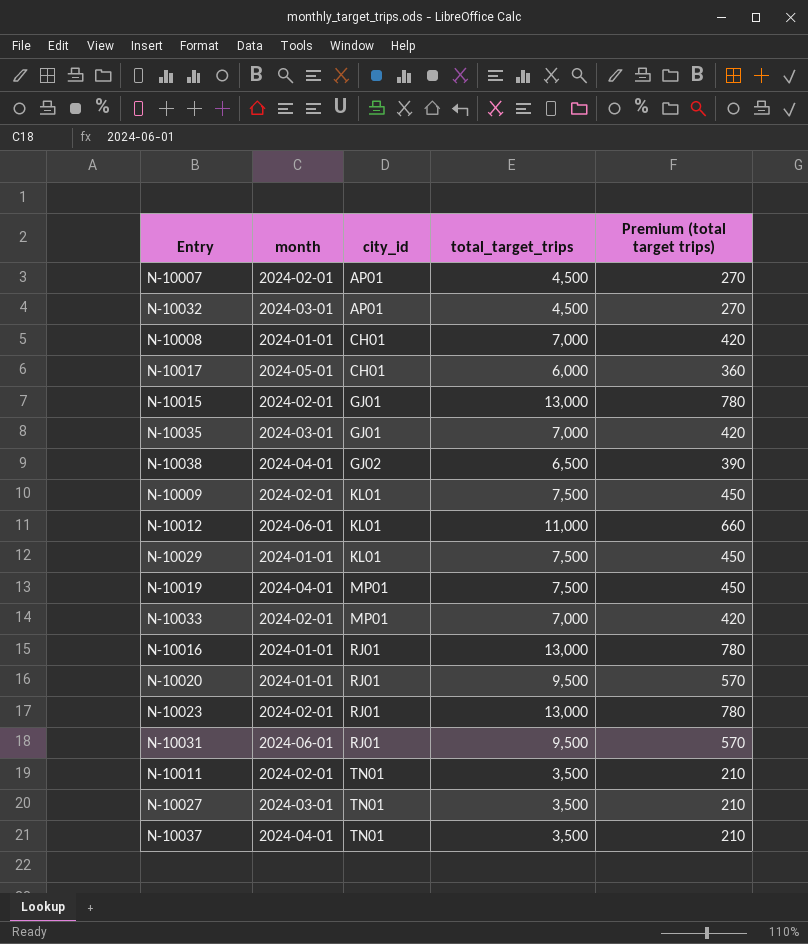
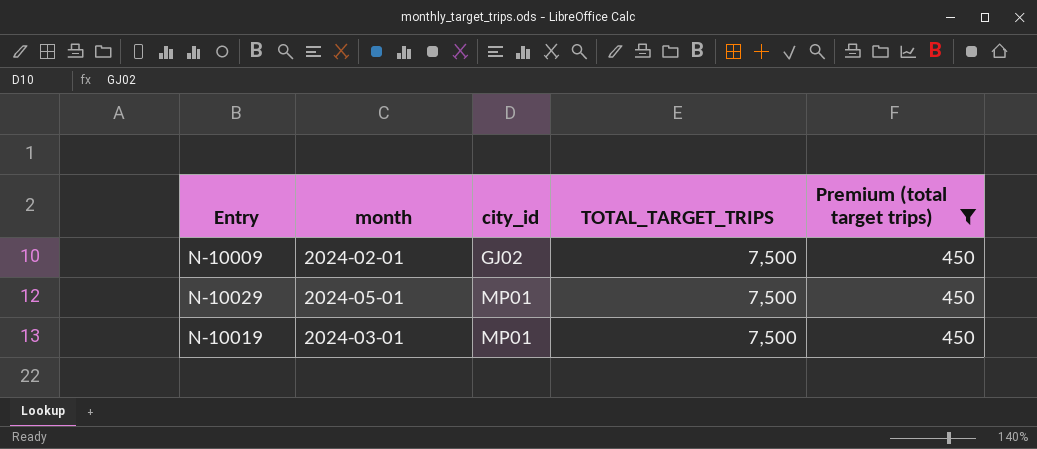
filter: none -> Premium (total target trips) = 450
column name: total_target_trips -> TOTAL_TARGET_TRIPS
N-10009 | city_id: KL01 -> GJ02
N-10029 | month: 2024-01-01 -> 2024-05-01
N-10029 | city_id: KL01 -> MP01
N-10019 | month: 2024-04-01 -> 2024-03-01

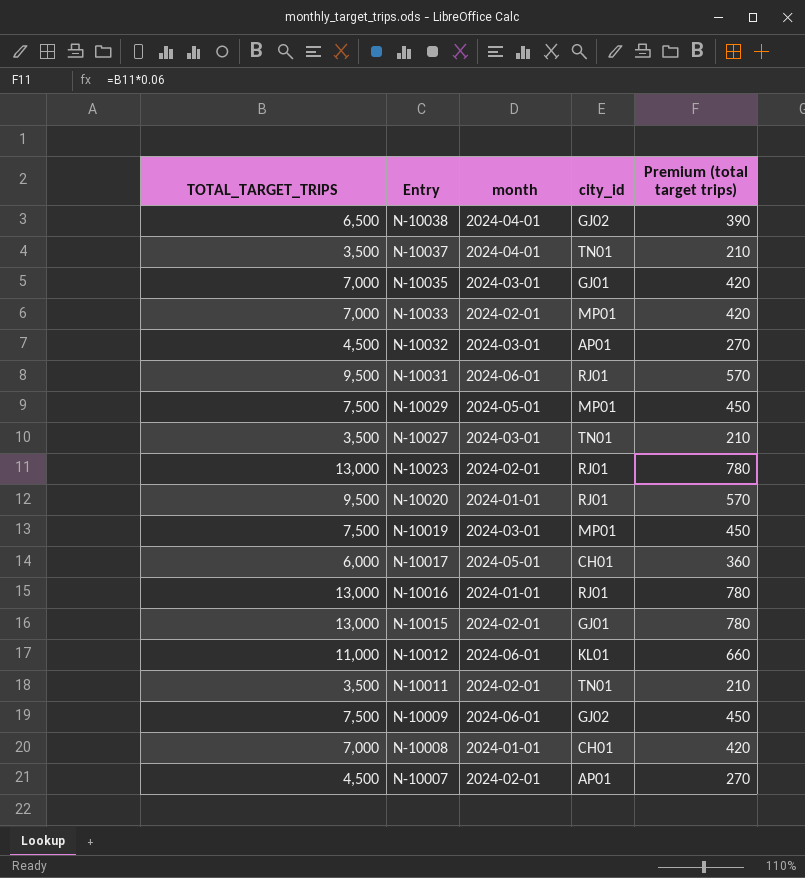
filter: Premium (total target trips) = 450 -> none
row order: city_id ascending -> Entry descending
column TOTAL_TARGET_TRIPS | position: 4 -> 1
N-10009 | month: 2024-02-01 -> 2024-06-01

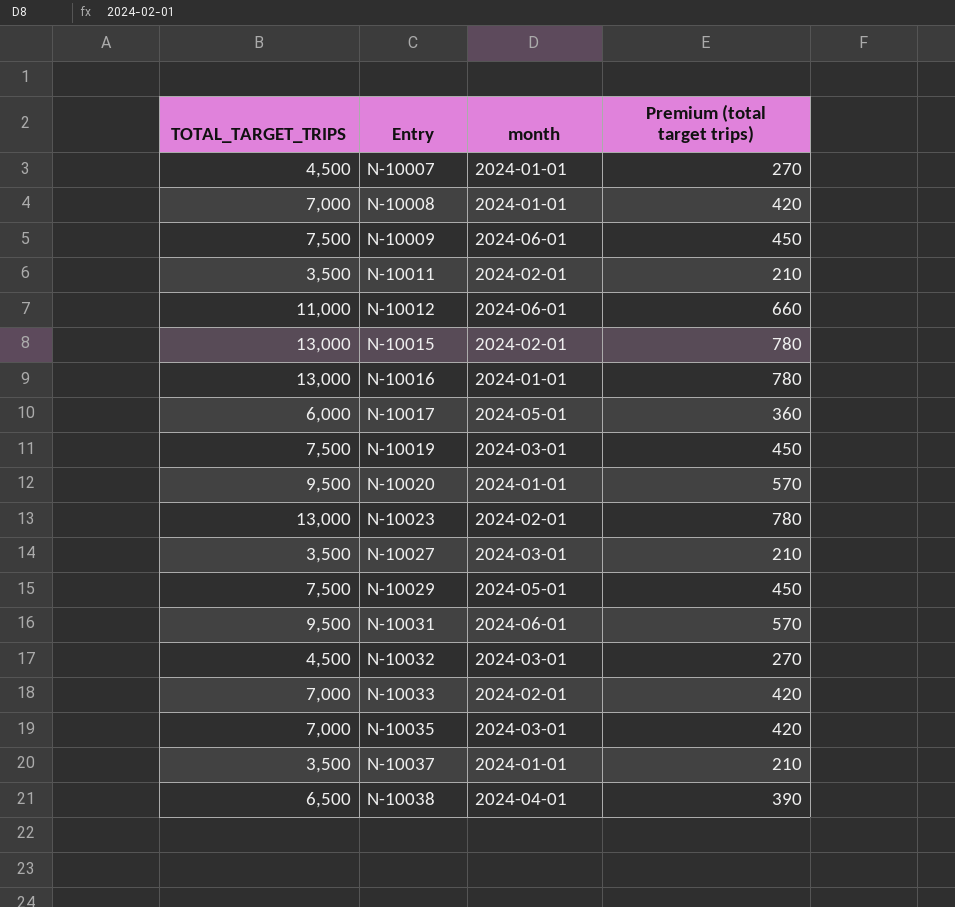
row order: Entry descending -> Entry ascending
column city_id | position: 4 -> none
N-10007 | month: 2024-02-01 -> 2024-01-01
N-10037 | month: 2024-04-01 -> 2024-01-01

